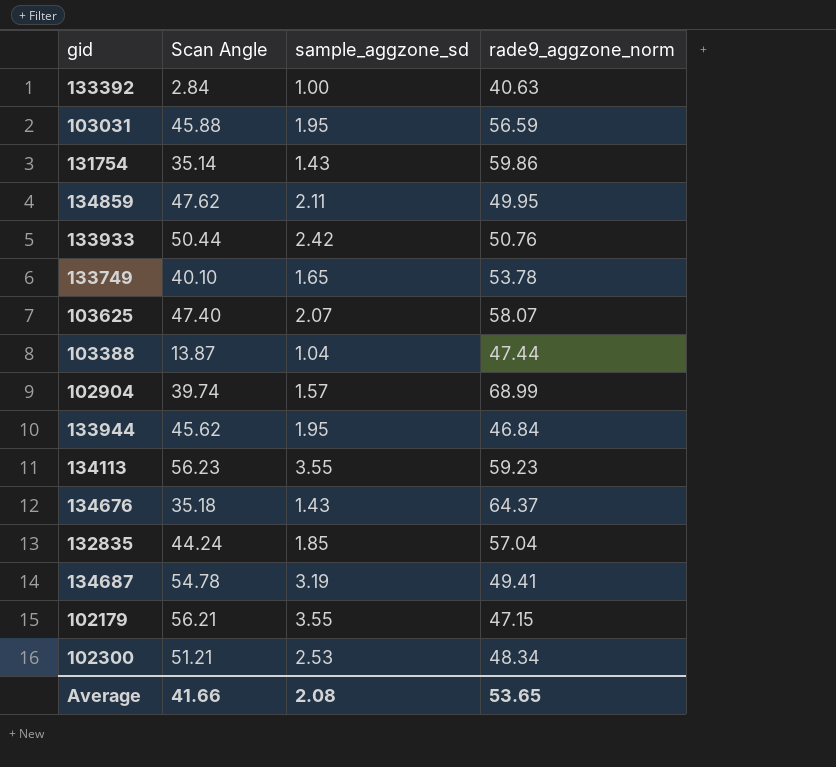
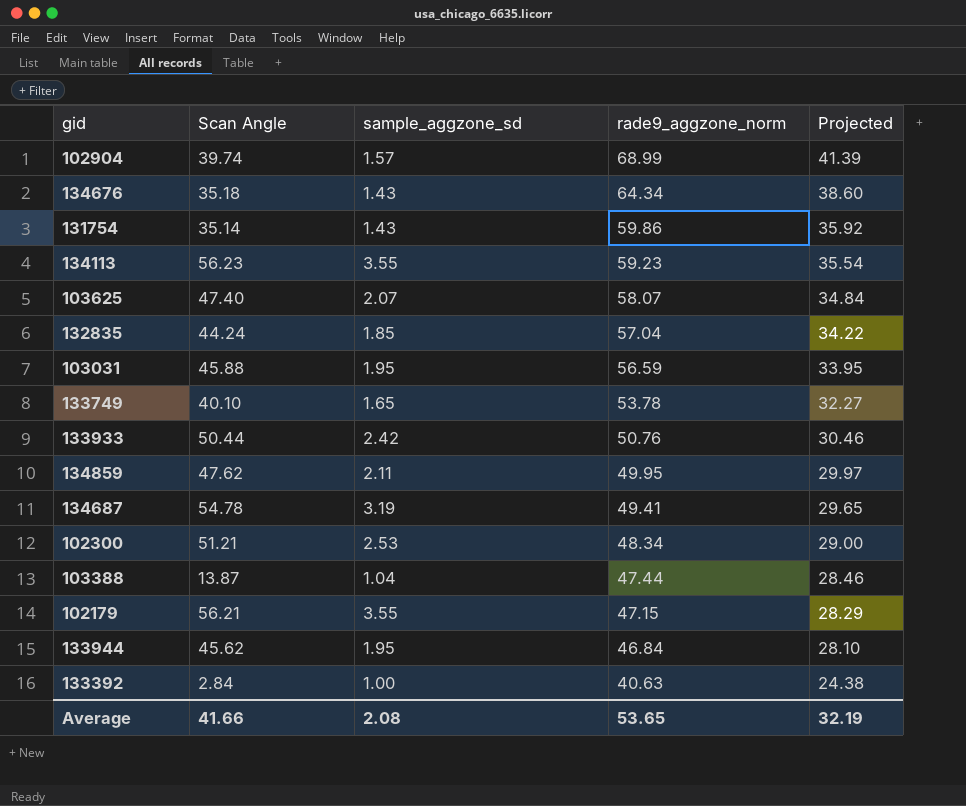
row order: none -> rade9_aggzone_norm descending
column Projected | formula: none -> [rade9_aggzone_norm] * 0.6
134676 | rade9_aggzone_norm: 64.37 -> 64.34

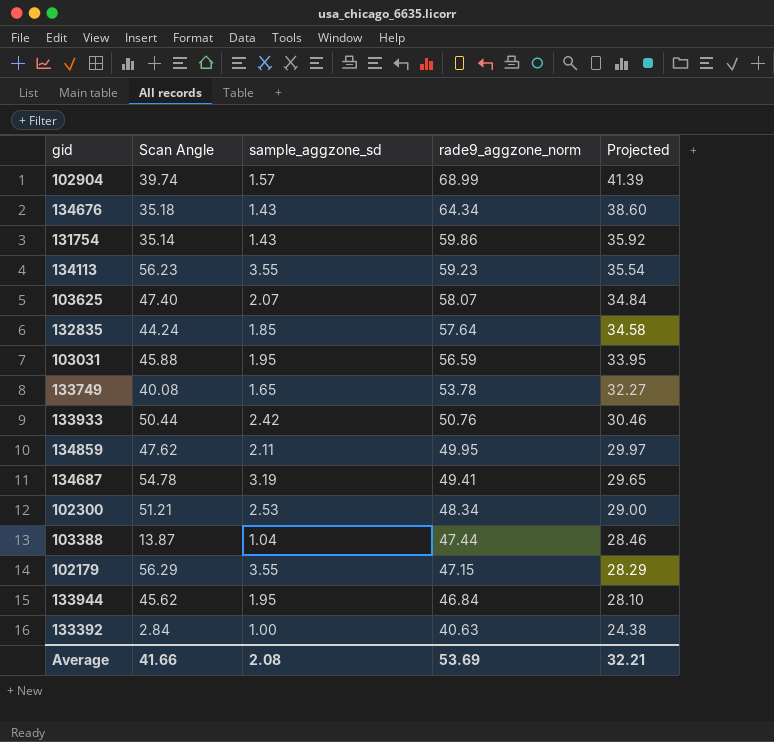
132835 | rade9_aggzone_norm: 57.04 -> 57.64
132835 | Projected: 34.22 -> 34.58
133749 | Scan Angle: 40.10 -> 40.08
102179 | Scan Angle: 56.21 -> 56.29
Average | rade9_aggzone_norm: 53.65 -> 53.69
Average | Projected: 32.19 -> 32.21

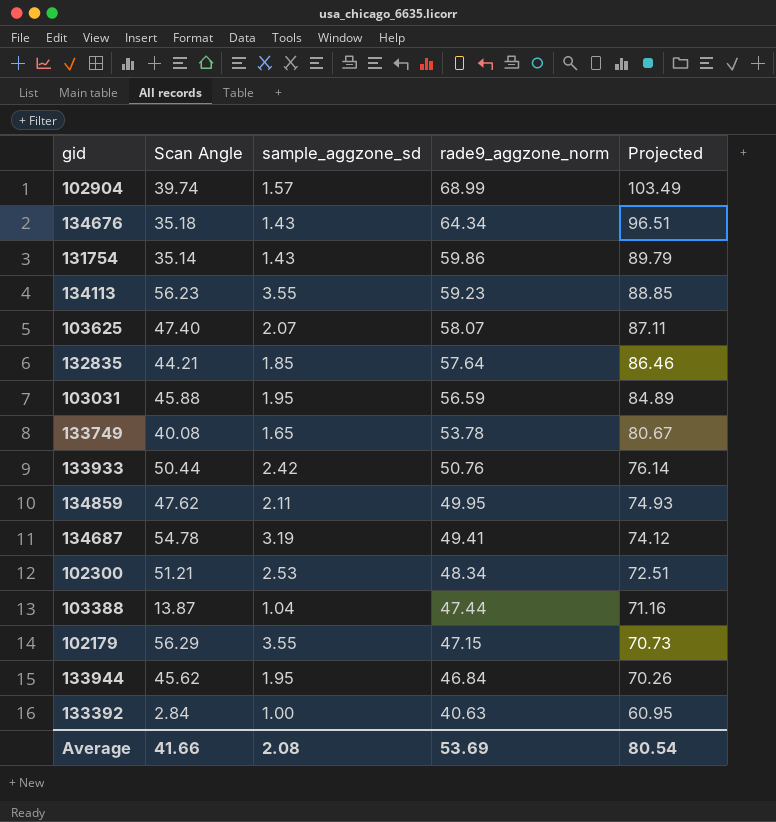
column Projected | formula: [rade9_aggzone_norm] * 0.6 -> [rade9_aggzone_norm] * 1.5
132835 | Scan Angle: 44.24 -> 44.21
Average | Projected: 32.21 -> 80.54

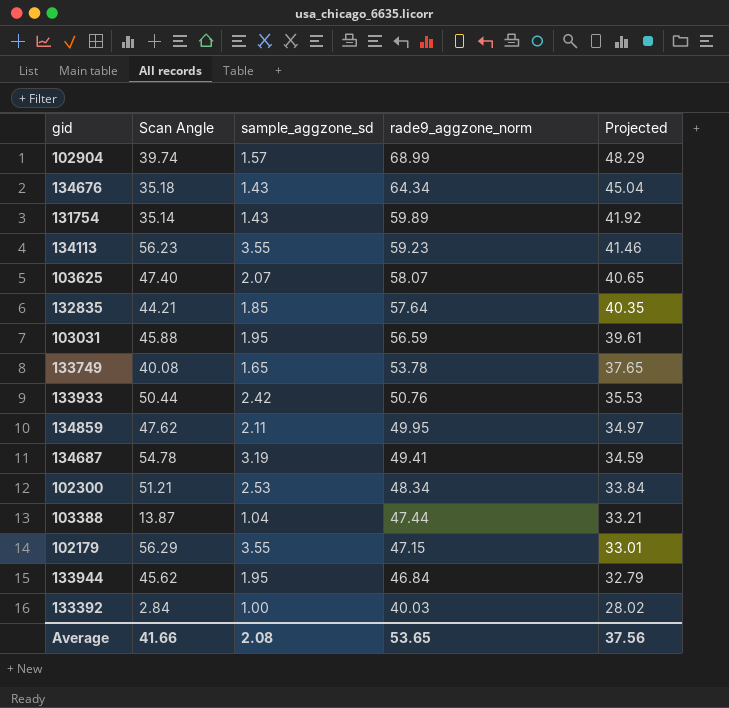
column Projected | formula: [rade9_aggzone_norm] * 1.5 -> [rade9_aggzone_norm] * 0.7
131754 | rade9_aggzone_norm: 59.86 -> 59.89
133392 | rade9_aggzone_norm: 40.63 -> 40.03
Average | rade9_aggzone_norm: 53.69 -> 53.65
Average | Projected: 80.54 -> 37.56

